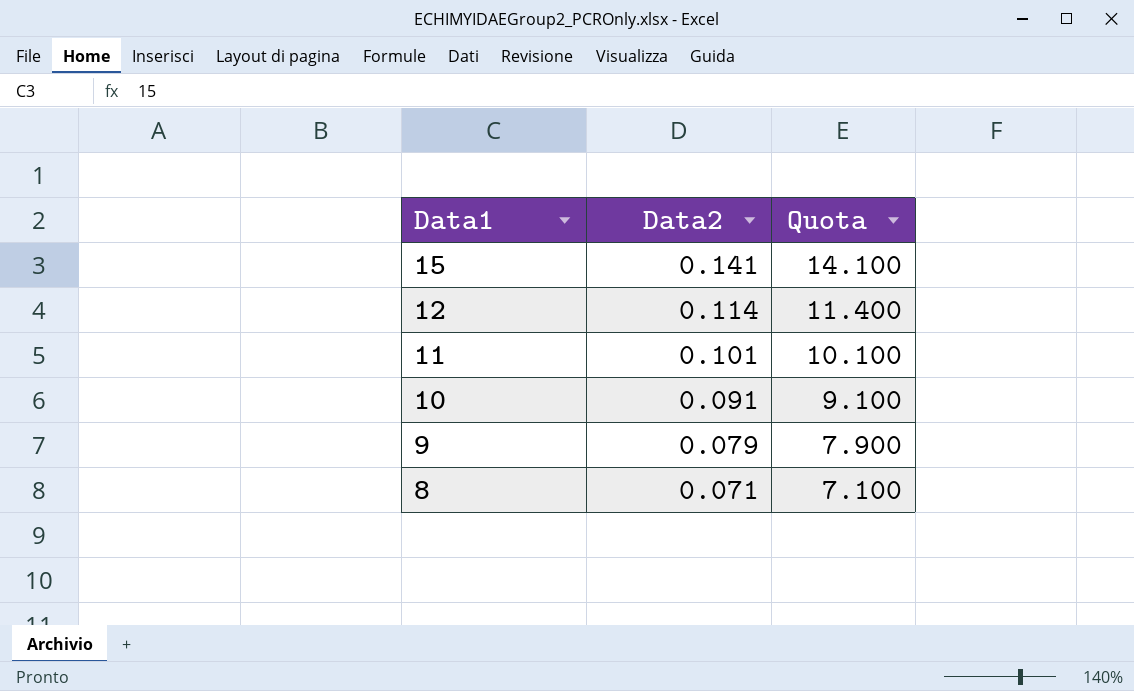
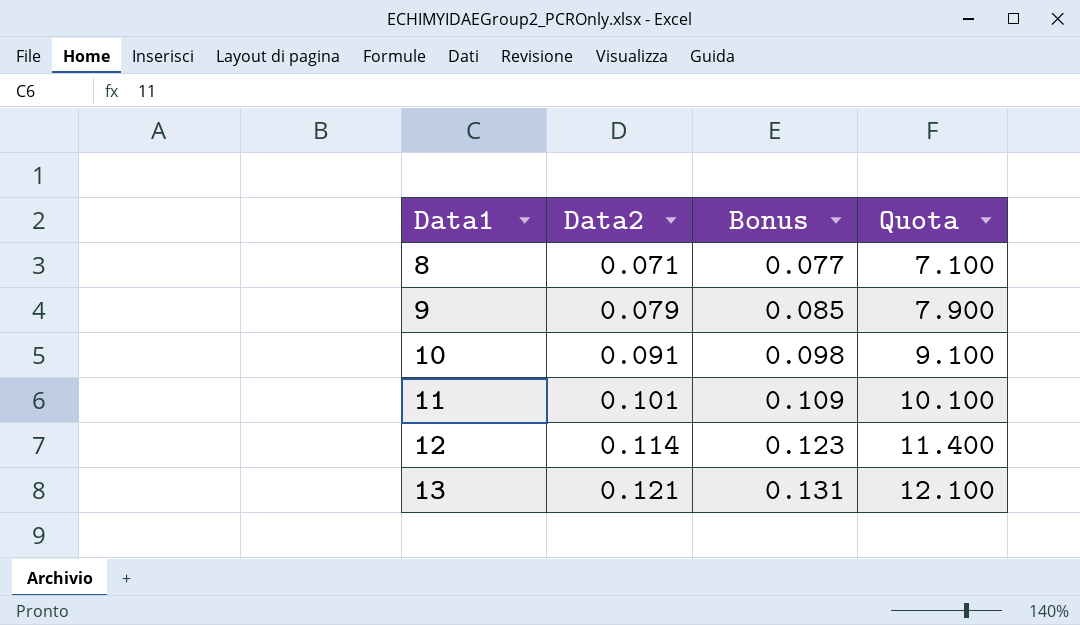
row order: Data1 descending -> Data1 ascending
column Bonus | formula: none -> [Data2] * 1.08
row 15: 0.141 | 14.100 -> none
row 13: none -> 0.121 | 0.131 | 12.100

